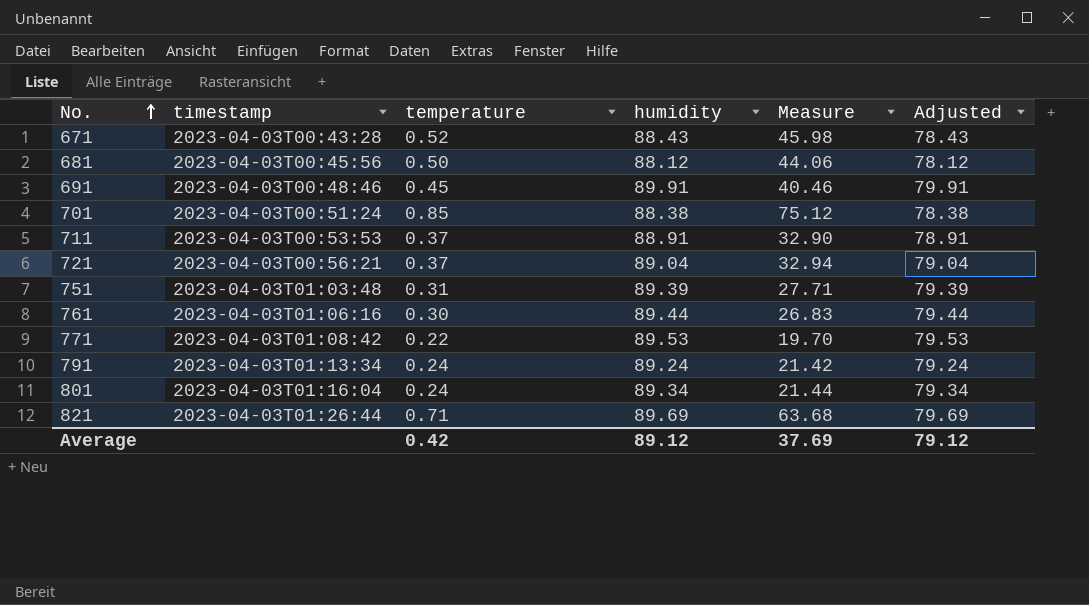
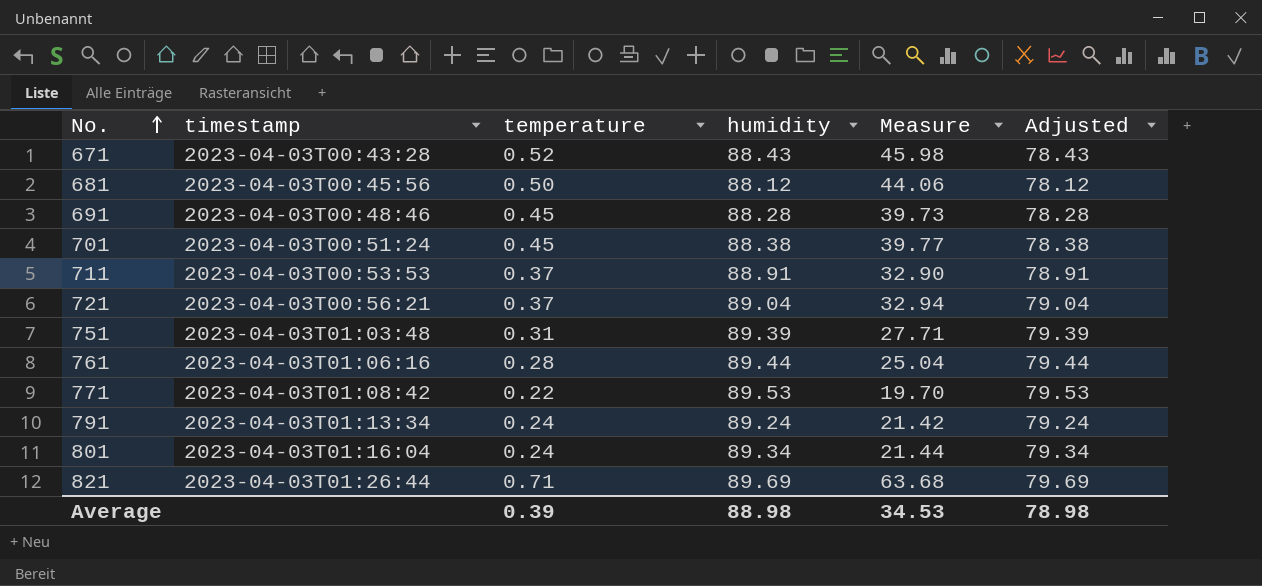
691 | humidity: 89.91 -> 88.28
691 | Measure: 40.46 -> 39.73
691 | Adjusted: 79.91 -> 78.28
701 | temperature: 0.85 -> 0.45
701 | Measure: 75.12 -> 39.77
761 | temperature: 0.30 -> 0.28
761 | Measure: 26.83 -> 25.04
Average | temperature: 0.42 -> 0.39
Average | humidity: 89.12 -> 88.98
Average | Measure: 37.69 -> 34.53
Average | Adjusted: 79.12 -> 78.98

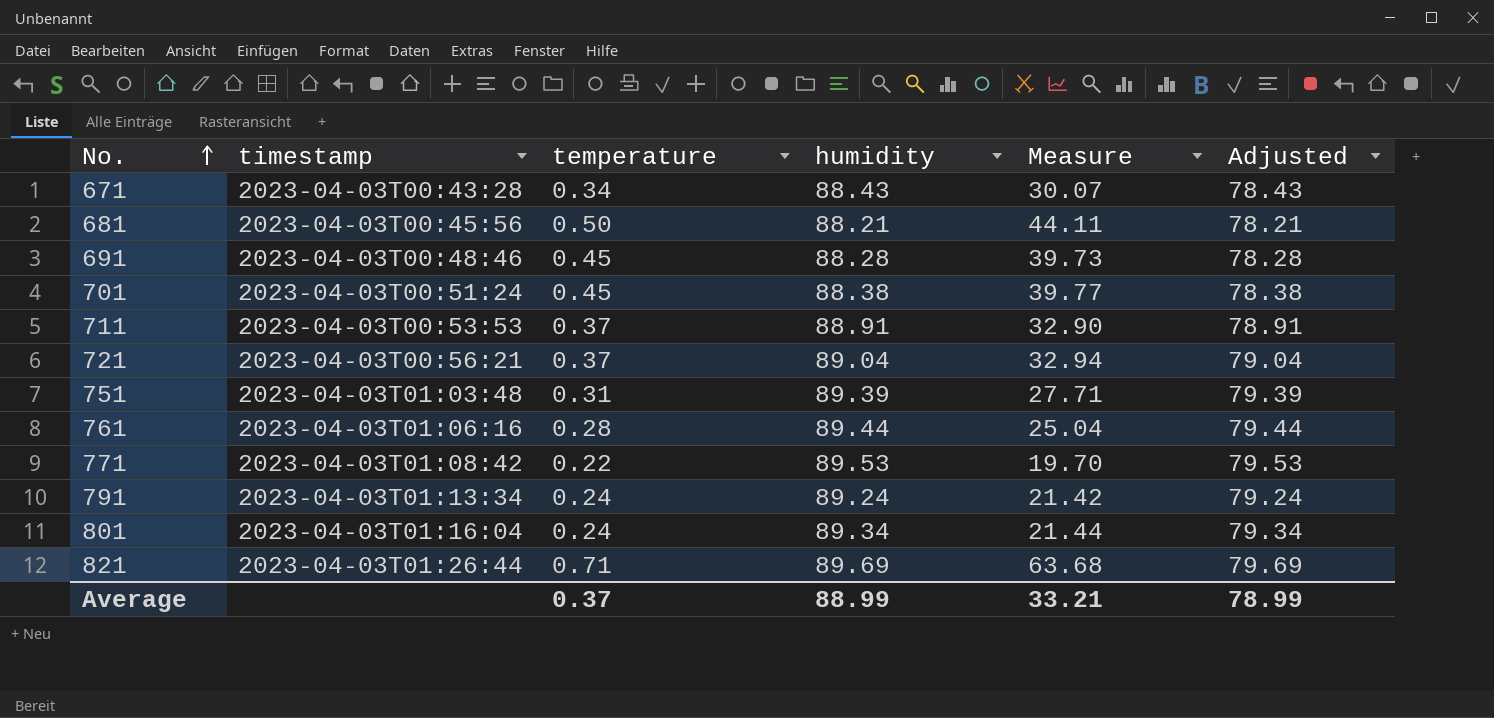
671 | temperature: 0.52 -> 0.34
671 | Measure: 45.98 -> 30.07
681 | humidity: 88.12 -> 88.21
681 | Measure: 44.06 -> 44.11
681 | Adjusted: 78.12 -> 78.21
Average | temperature: 0.39 -> 0.37
Average | humidity: 88.98 -> 88.99
Average | Measure: 34.53 -> 33.21
Average | Adjusted: 78.98 -> 78.99

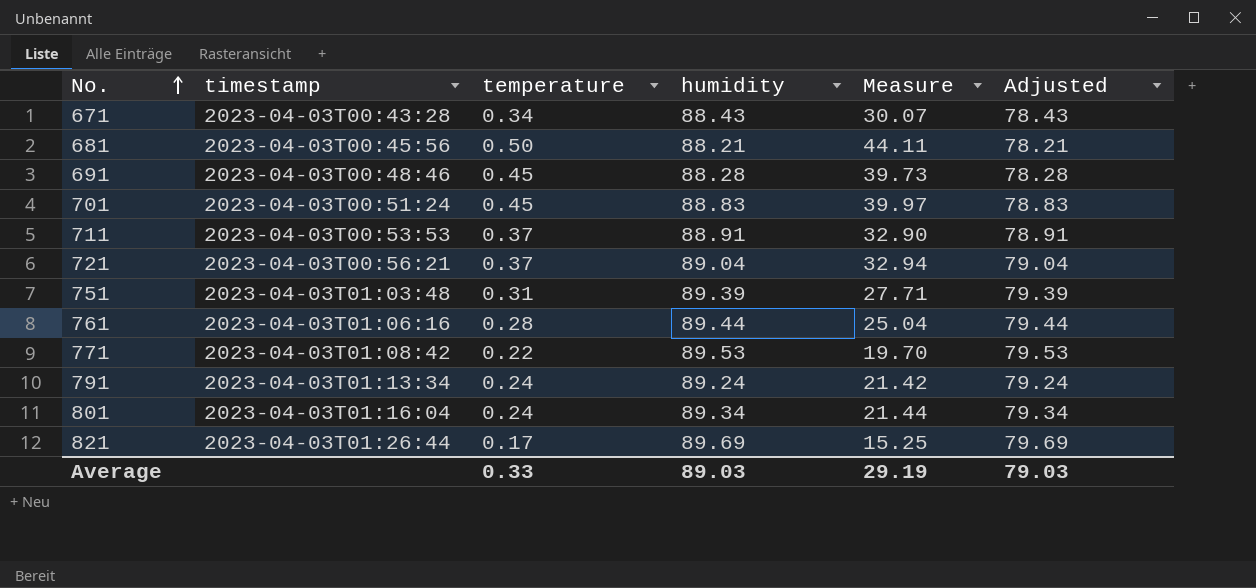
701 | humidity: 88.38 -> 88.83
701 | Measure: 39.77 -> 39.97
701 | Adjusted: 78.38 -> 78.83
821 | temperature: 0.71 -> 0.17
821 | Measure: 63.68 -> 15.25
Average | temperature: 0.37 -> 0.33
Average | humidity: 88.99 -> 89.03
Average | Measure: 33.21 -> 29.19
Average | Adjusted: 78.99 -> 79.03

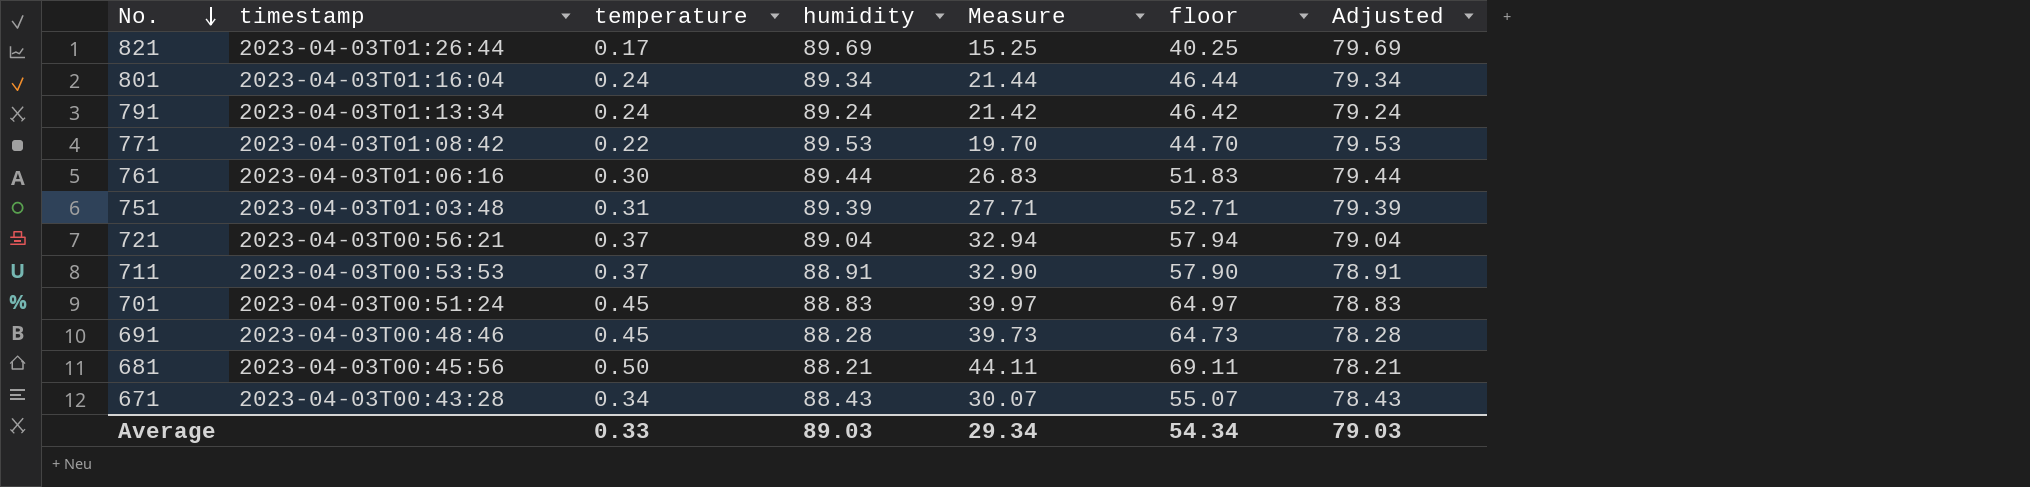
row order: No. ascending -> No. descending
column floor | formula: none -> [Measure] + 25
761 | temperature: 0.28 -> 0.30
761 | Measure: 25.04 -> 26.83
Average | Measure: 29.19 -> 29.34

